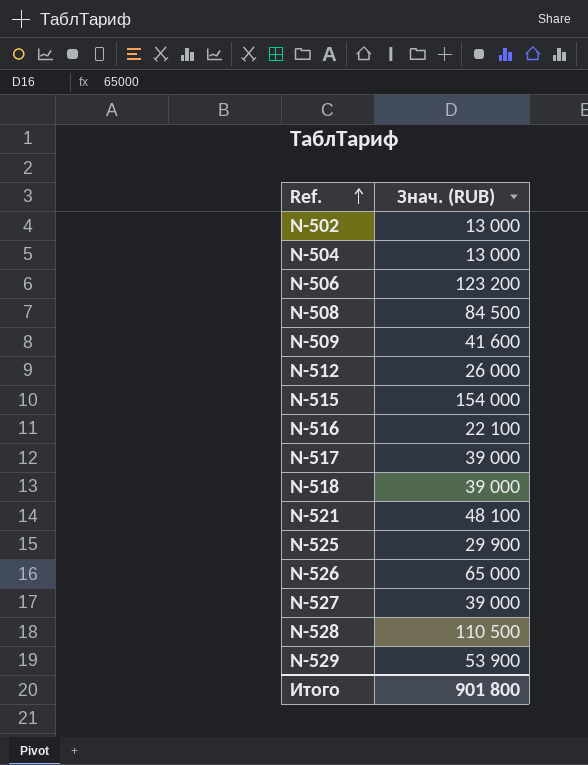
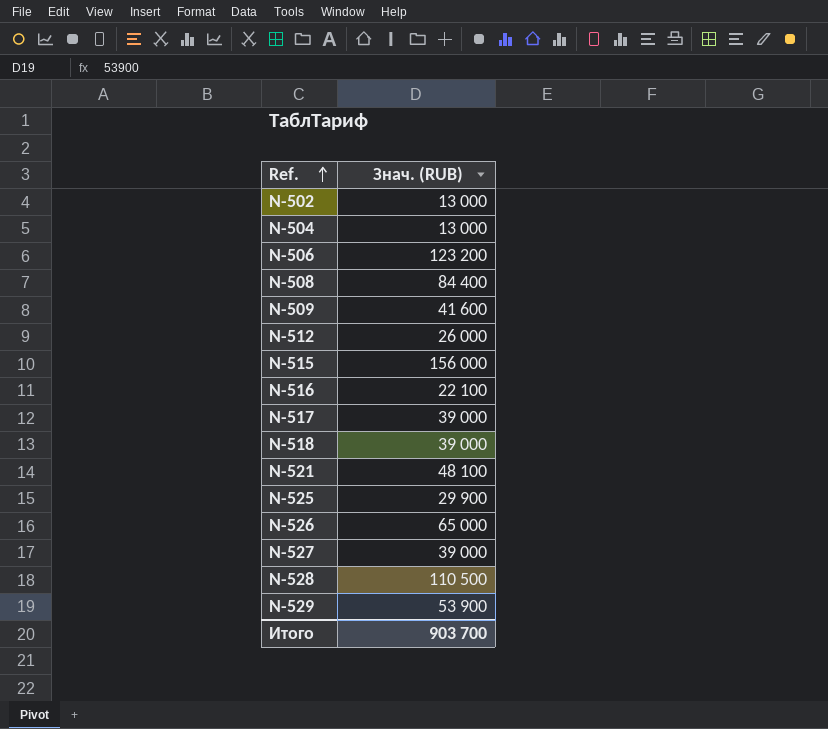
N-508 | Знач. (RUB): 84 500 -> 84 400
N-515 | Знач. (RUB): 154 000 -> 156 000
Итого | Знач. (RUB): 901 800 -> 903 700

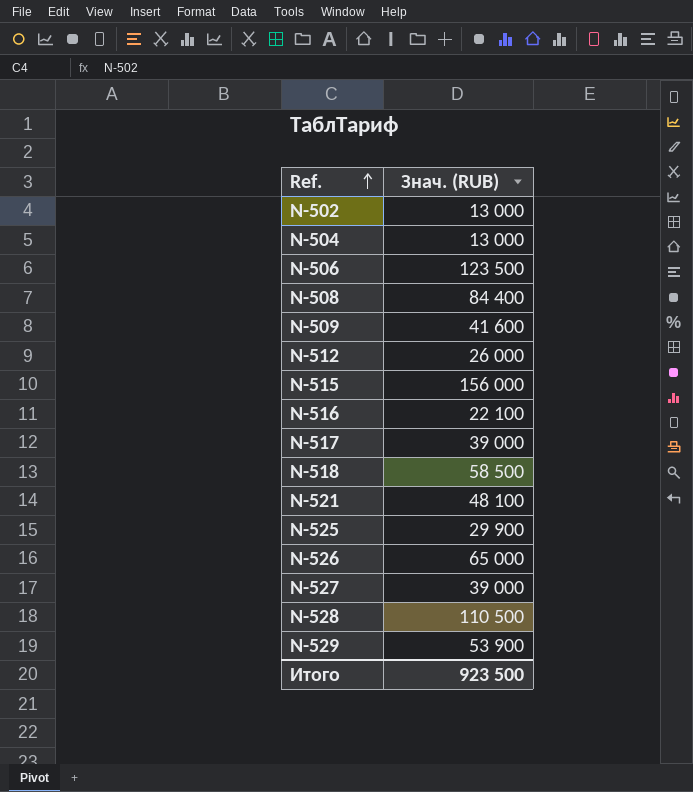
N-506 | Знач. (RUB): 123 200 -> 123 500
N-518 | Знач. (RUB): 39 000 -> 58 500
Итого | Знач. (RUB): 903 700 -> 923 500

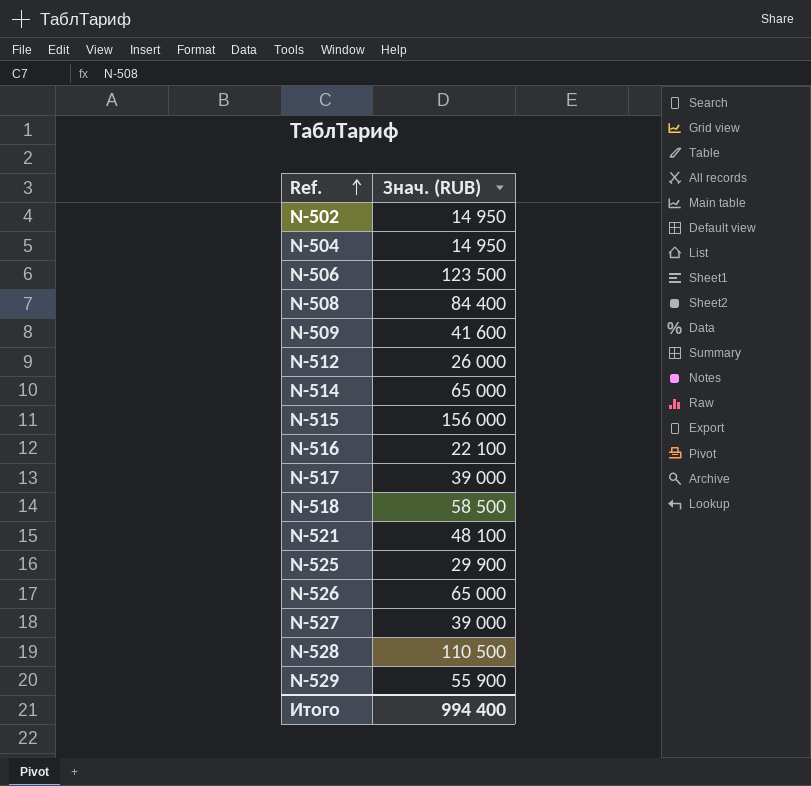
N-502 | Знач. (RUB): 13 000 -> 14 950
N-504 | Знач. (RUB): 13 000 -> 14 950
row N-514: none -> 65 000
N-529 | Знач. (RUB): 53 900 -> 55 900
Итого | Знач. (RUB): 923 500 -> 994 400

